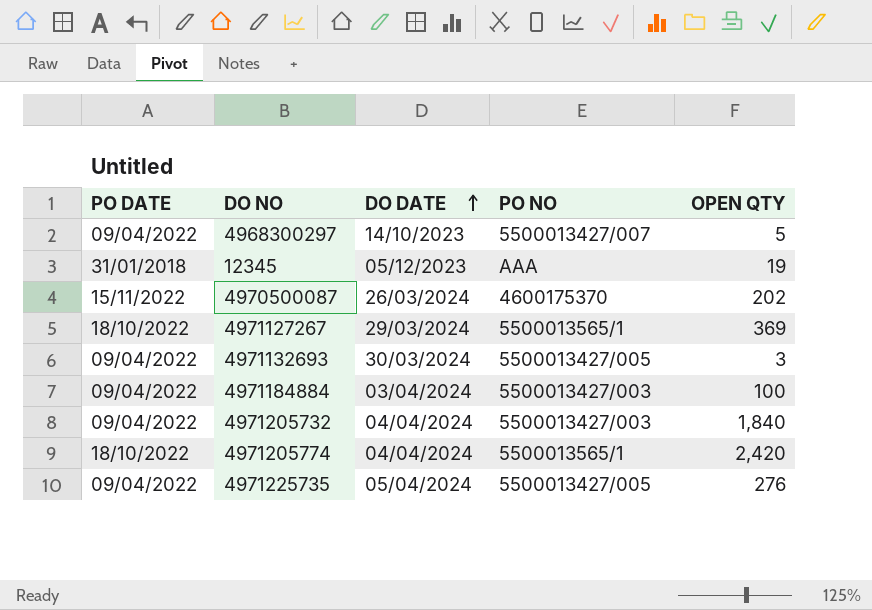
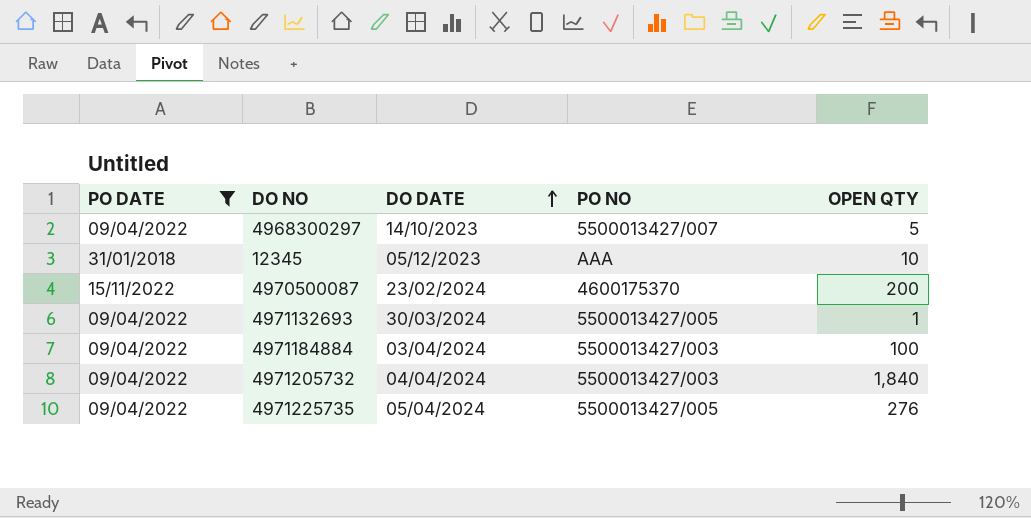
filter: none -> PO DATE != 18/10/2022
12345 | OPEN QTY: 19 -> 10
4970500087 | DO DATE: 26/03/2024 -> 23/02/2024
4970500087 | OPEN QTY: 202 -> 200
4971132693 | OPEN QTY: 3 -> 1

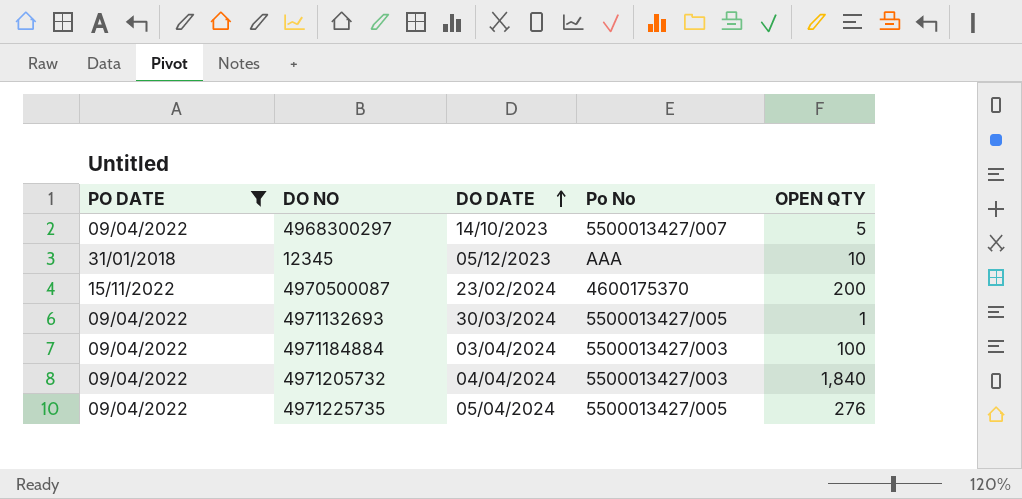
column name: PO NO -> Po No

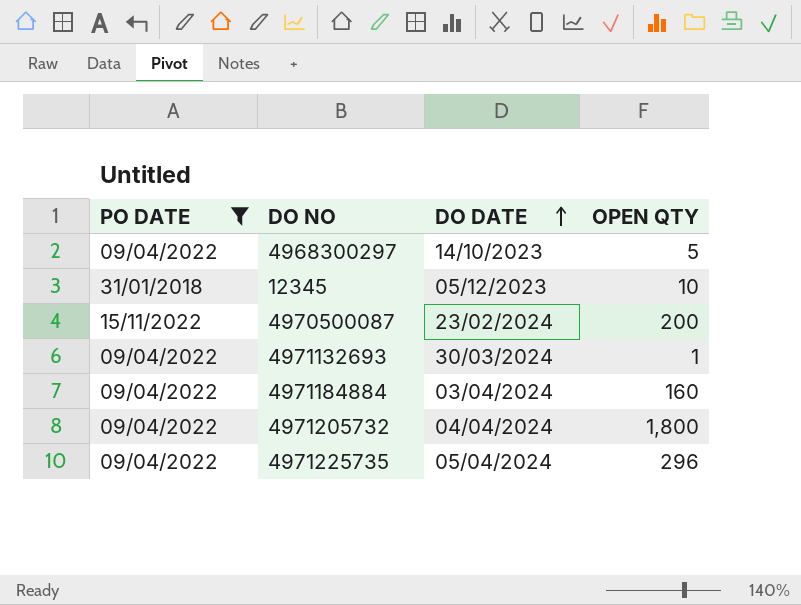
column Po No | position: 4 -> none
4971184884 | OPEN QTY: 100 -> 160
4971205732 | OPEN QTY: 1,840 -> 1,800
4971225735 | OPEN QTY: 276 -> 296

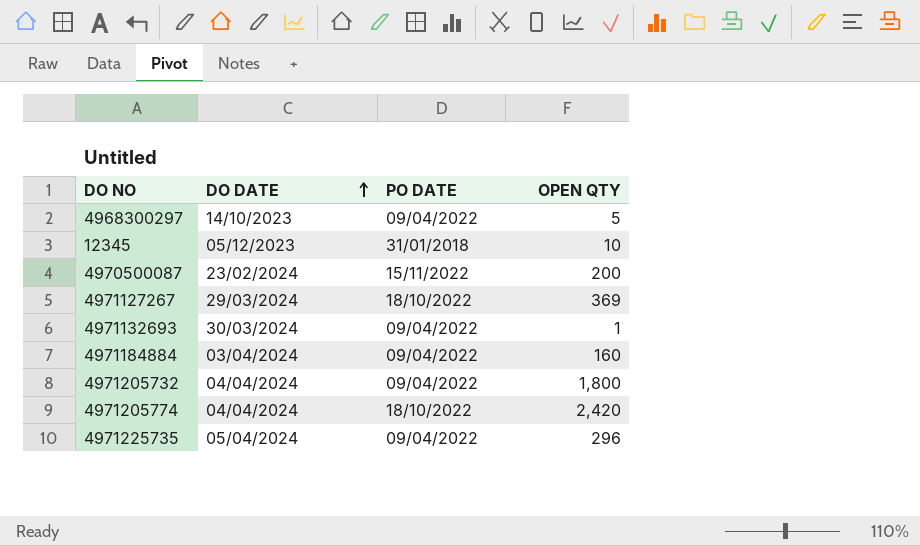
filter: PO DATE != 18/10/2022 -> none
column PO DATE | position: 1 -> 3

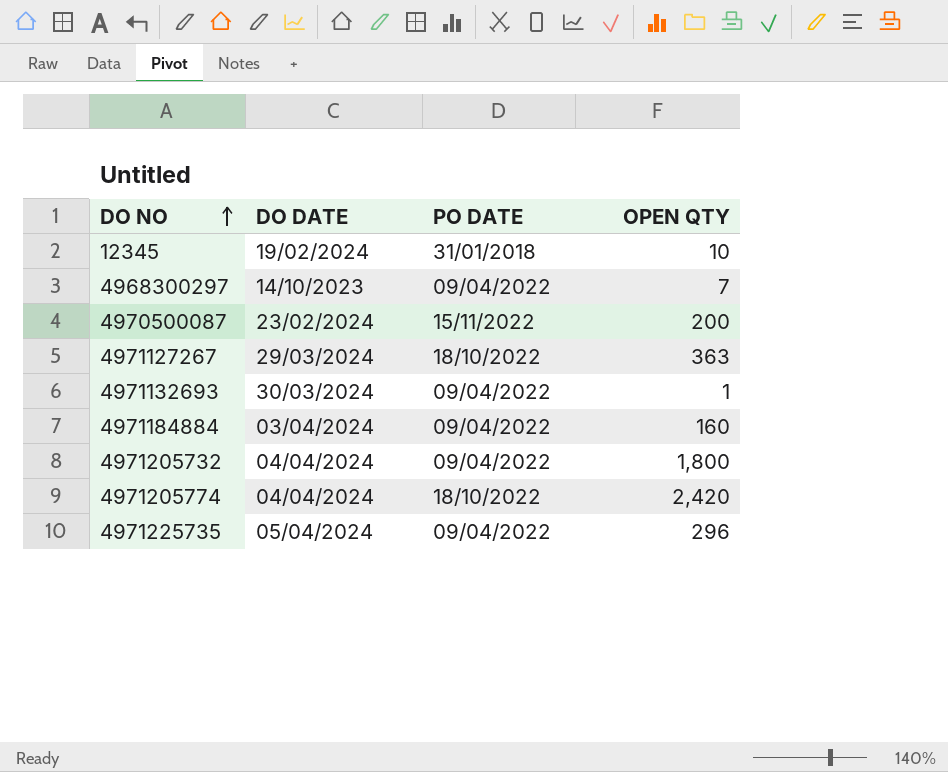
row order: DO DATE ascending -> DO NO ascending
12345 | DO DATE: 05/12/2023 -> 19/02/2024
4968300297 | OPEN QTY: 5 -> 7
4971127267 | OPEN QTY: 369 -> 363

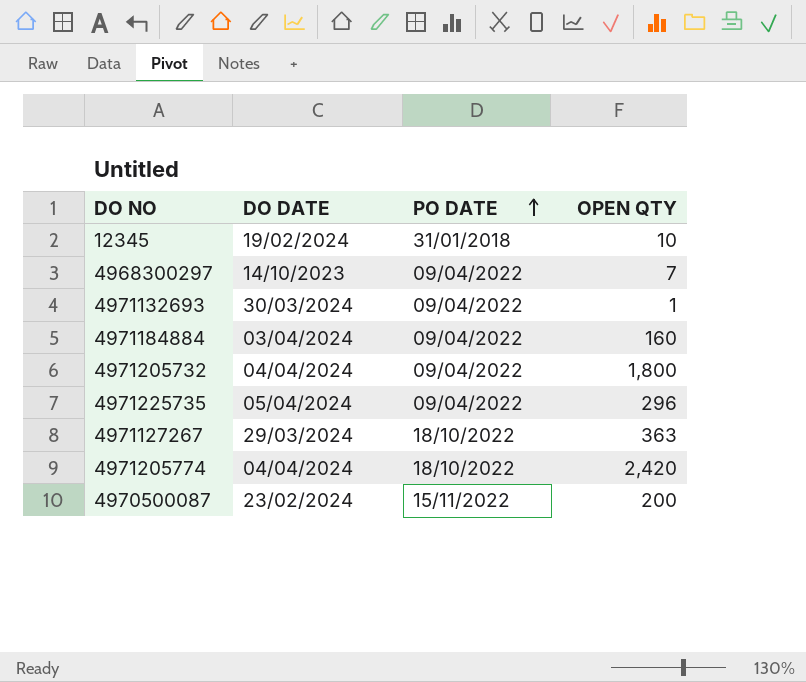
row order: DO NO ascending -> PO DATE ascending

